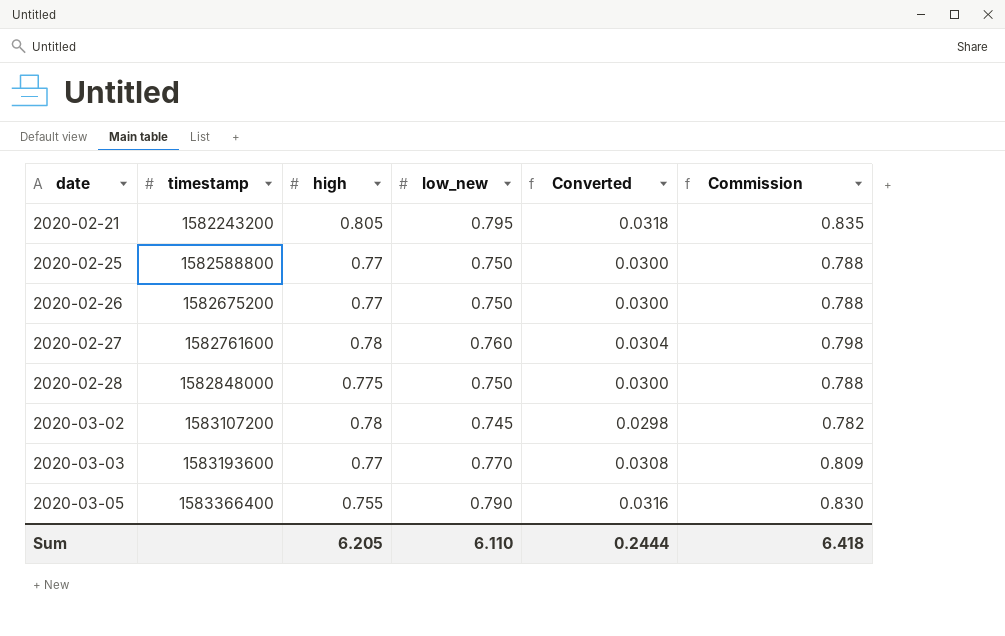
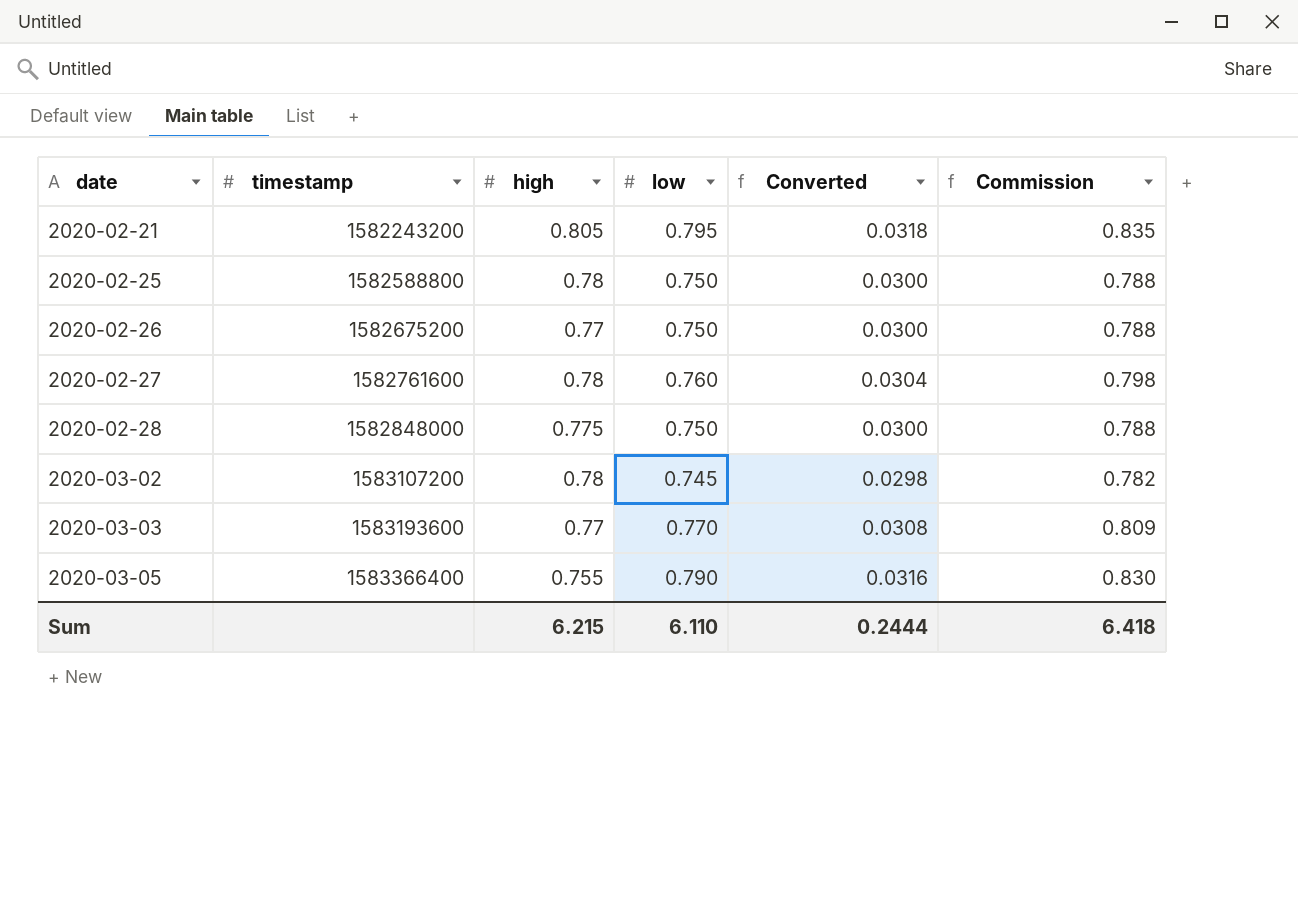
column name: low_new -> low
2020-02-25 | high: 0.77 -> 0.78
Sum | high: 6.205 -> 6.215

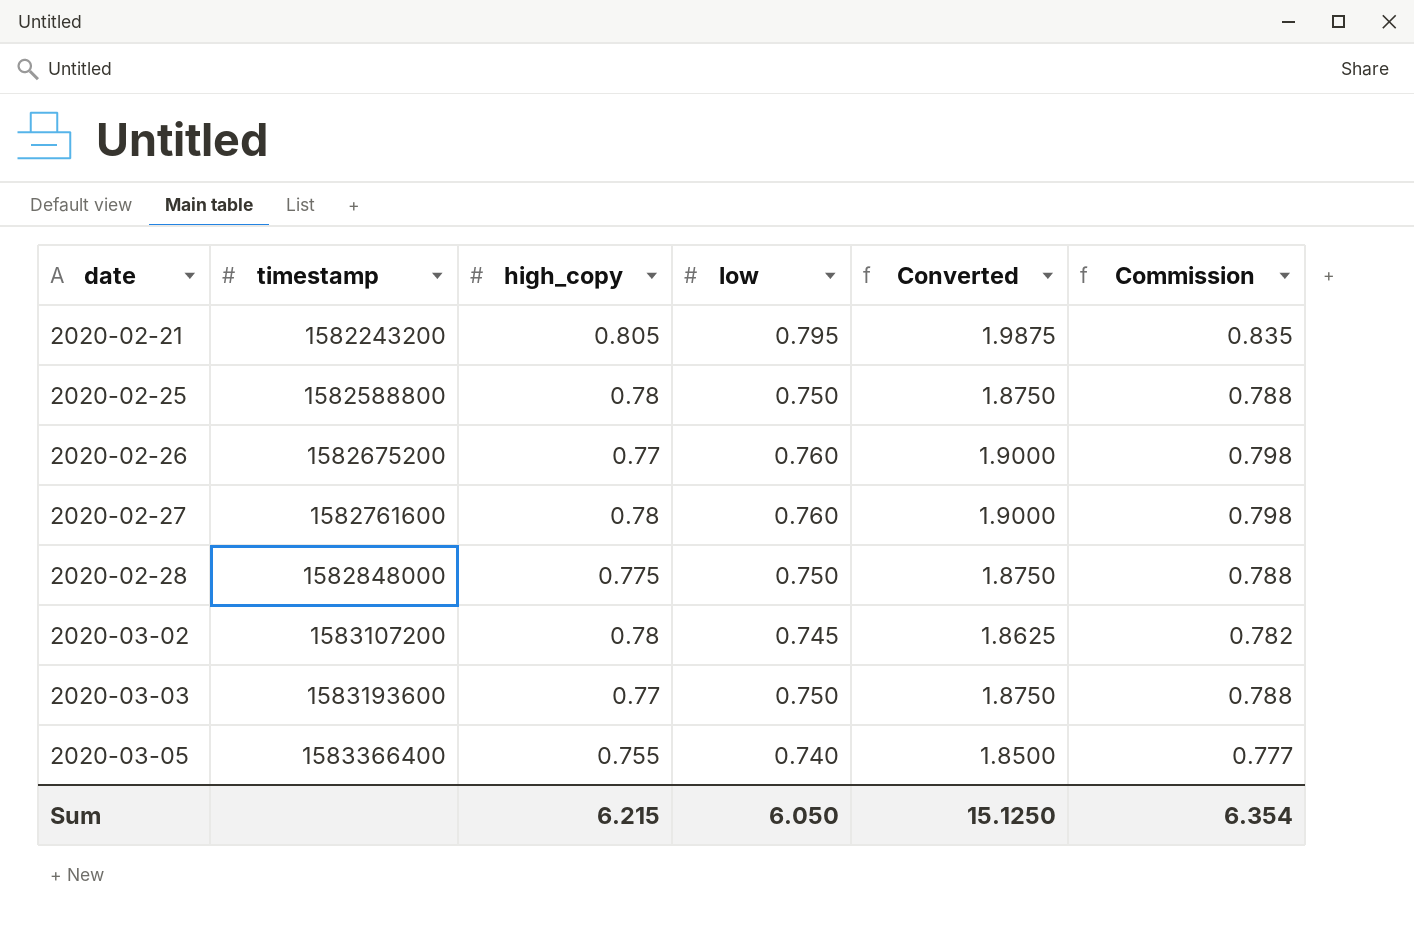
column name: high -> high_copy
column Converted | formula: [low] * 0.04 -> [low] * 2.5
2020-02-26 | low: 0.750 -> 0.760
2020-02-26 | Commission: 0.788 -> 0.798
2020-03-03 | low: 0.770 -> 0.750
2020-03-03 | Commission: 0.809 -> 0.788
2020-03-05 | low: 0.790 -> 0.740
2020-03-05 | Commission: 0.830 -> 0.777
Sum | low: 6.110 -> 6.050
Sum | Converted: 0.2444 -> 15.1250
Sum | Commission: 6.418 -> 6.354

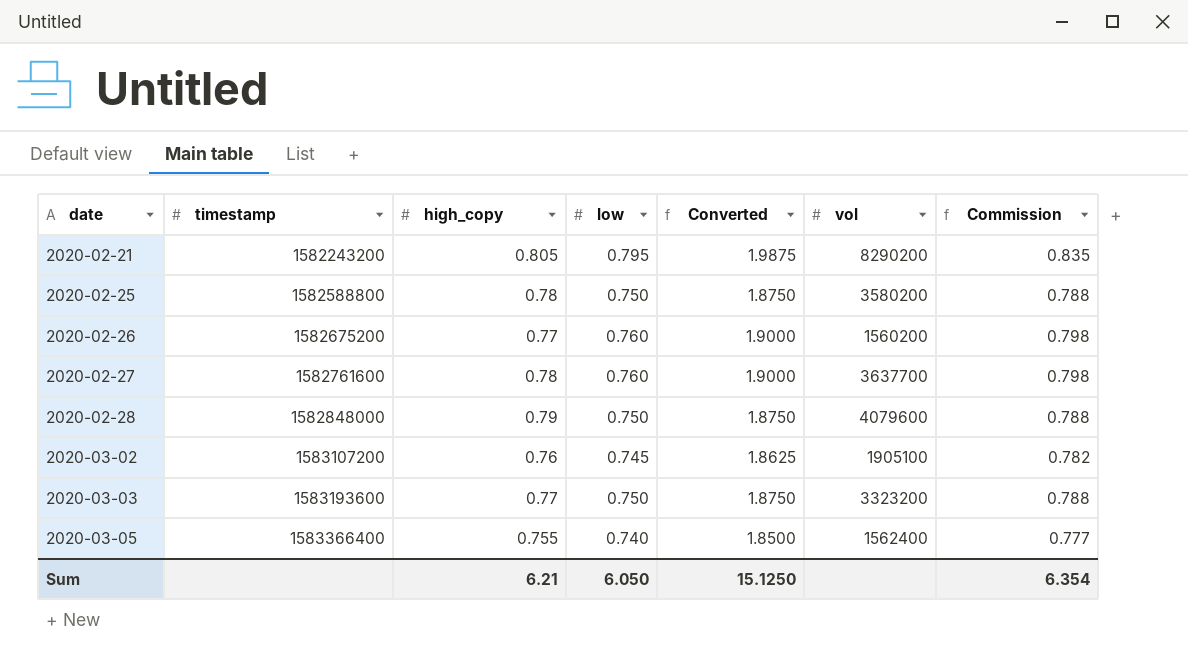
column vol | position: none -> 6
2020-02-28 | high_copy: 0.775 -> 0.79
2020-03-02 | high_copy: 0.78 -> 0.76
Sum | high_copy: 6.215 -> 6.21

